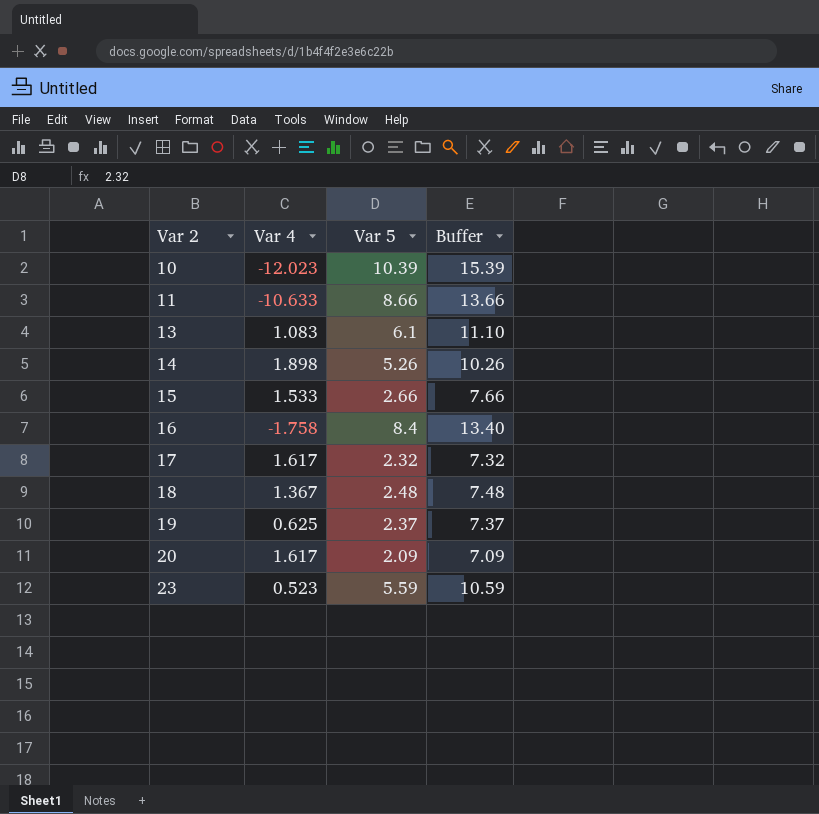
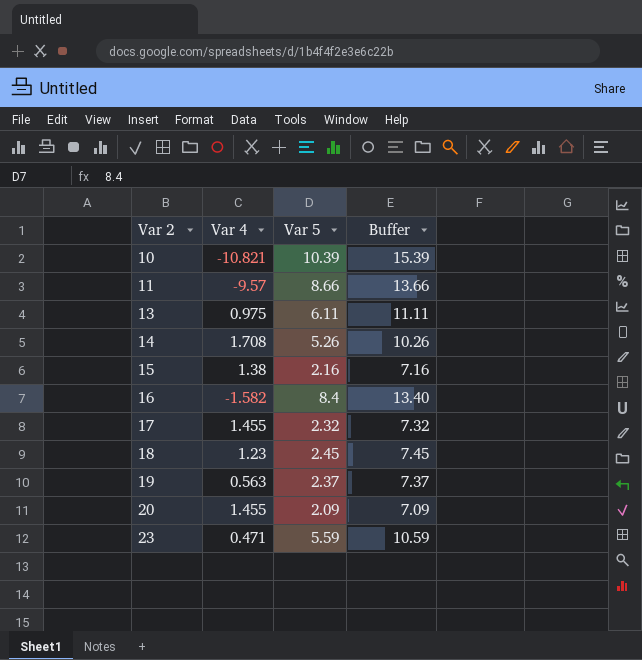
10 | Var 4: -12.023 -> -10.821
11 | Var 4: -10.633 -> -9.57
13 | Var 4: 1.083 -> 0.975
13 | Var 5: 6.1 -> 6.11
13 | Buffer: 11.10 -> 11.11
14 | Var 4: 1.898 -> 1.708
15 | Var 4: 1.533 -> 1.38
15 | Var 5: 2.66 -> 2.16
15 | Buffer: 7.66 -> 7.16
16 | Var 4: -1.758 -> -1.582
17 | Var 4: 1.617 -> 1.455
18 | Var 4: 1.367 -> 1.23
18 | Var 5: 2.48 -> 2.45
18 | Buffer: 7.48 -> 7.45
19 | Var 4: 0.625 -> 0.563
20 | Var 4: 1.617 -> 1.455
23 | Var 4: 0.523 -> 0.471

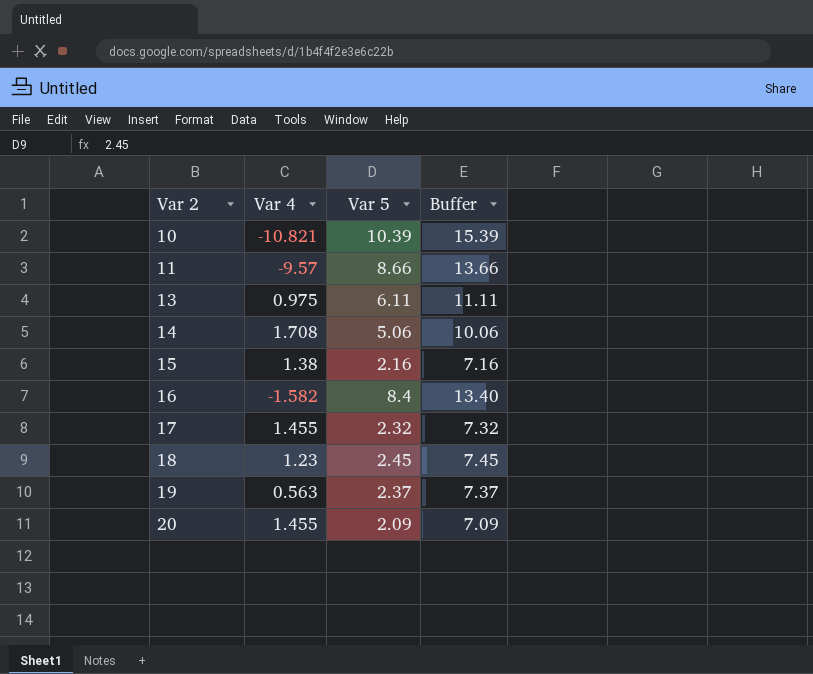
row 23: 0.471 | 5.59 | 10.59 -> none
14 | Var 5: 5.26 -> 5.06
14 | Buffer: 10.26 -> 10.06

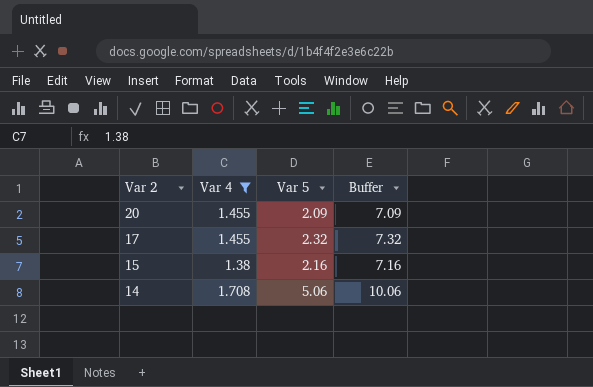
filter: none -> Var 4 >= 1.38
row order: Var 2 ascending -> Var 2 descending

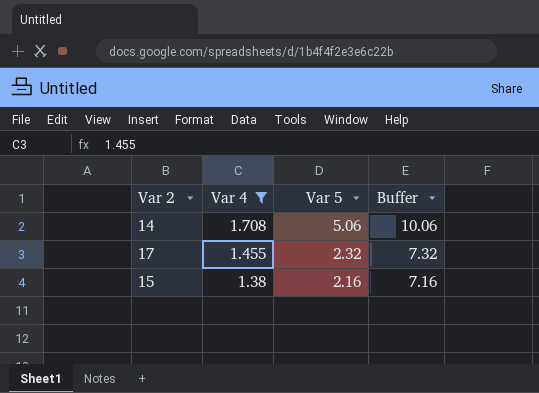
row order: Var 2 descending -> Var 4 descending
row 20: 1.455 | 2.09 | 7.09 -> none

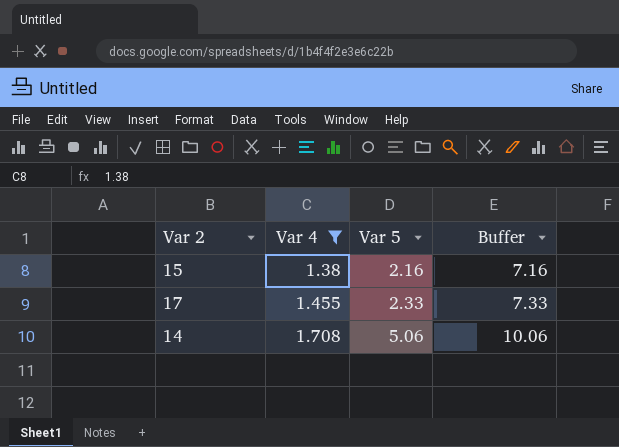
row order: Var 4 descending -> Var 4 ascending
17 | Var 5: 2.32 -> 2.33
17 | Buffer: 7.32 -> 7.33

